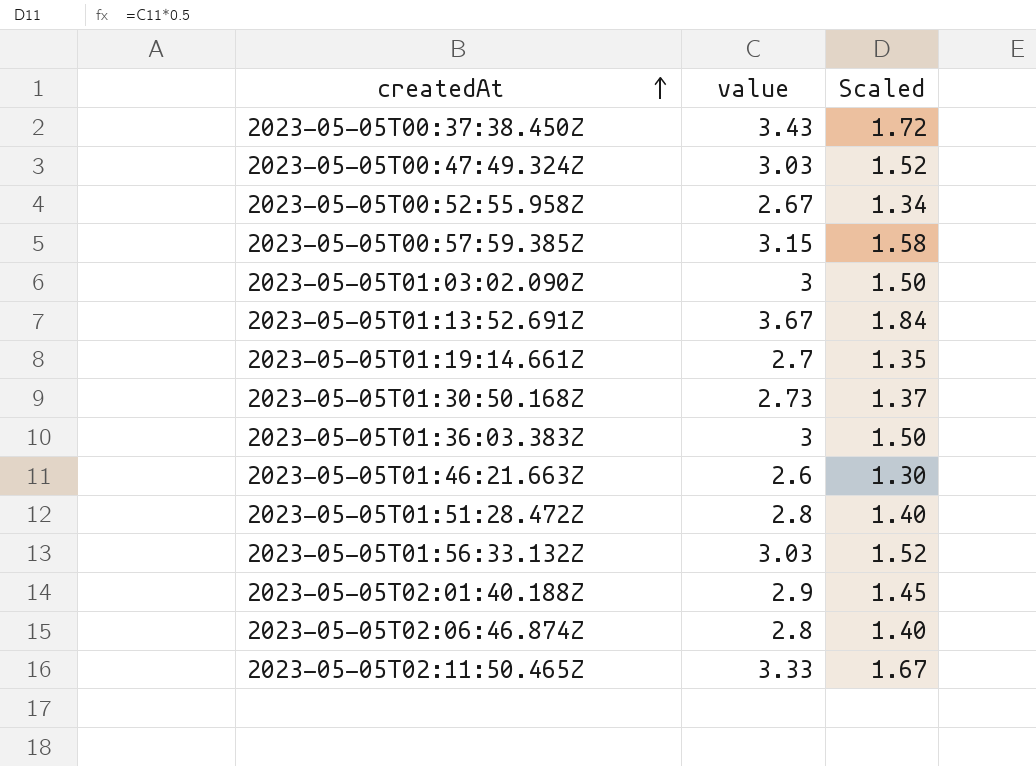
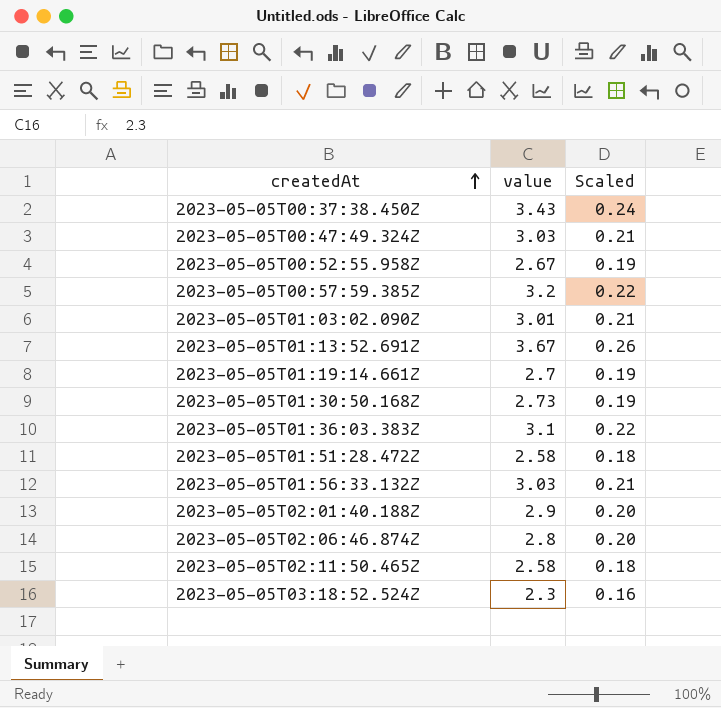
column Scaled | formula: [value] * 0.5 -> [value] * 0.07
row 2023-05-05T01:46:21.663Z: 2.6 | 1.30 -> none
2023-05-05T00:57:59.385Z | value: 3.15 -> 3.2
2023-05-05T01:03:02.090Z | value: 3 -> 3.01
2023-05-05T01:36:03.383Z | value: 3 -> 3.1
2023-05-05T01:51:28.472Z | value: 2.8 -> 2.58
2023-05-05T02:11:50.465Z | value: 3.33 -> 2.58
row 2023-05-05T03:18:52.524Z: none -> 2.3 | 0.16

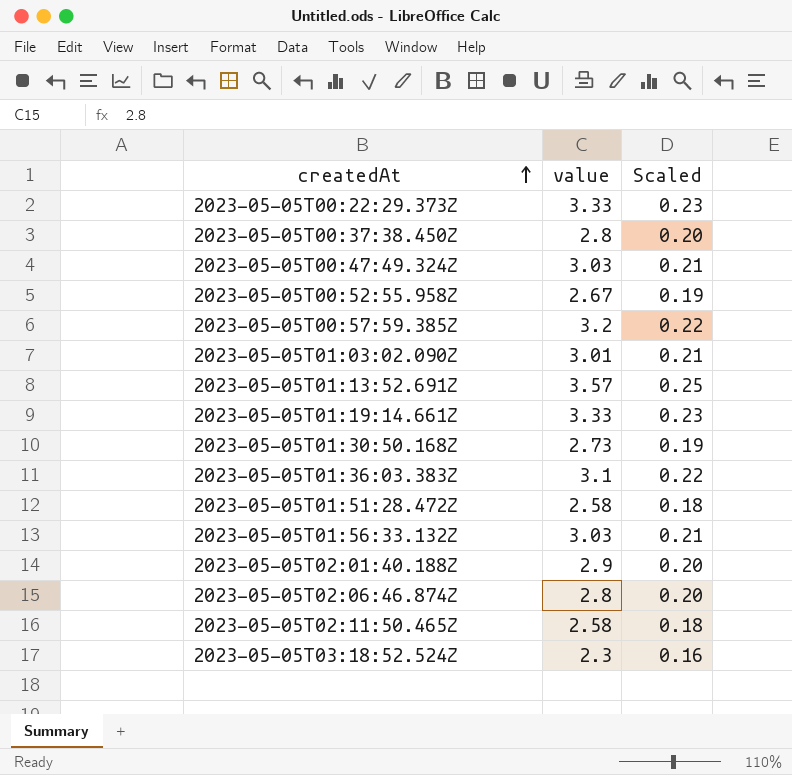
row 2023-05-05T00:22:29.373Z: none -> 3.33 | 0.23
2023-05-05T00:37:38.450Z | value: 3.43 -> 2.8
2023-05-05T00:37:38.450Z | Scaled: 0.24 -> 0.20
2023-05-05T01:13:52.691Z | value: 3.67 -> 3.57
2023-05-05T01:13:52.691Z | Scaled: 0.26 -> 0.25
2023-05-05T01:19:14.661Z | value: 2.7 -> 3.33
2023-05-05T01:19:14.661Z | Scaled: 0.19 -> 0.23

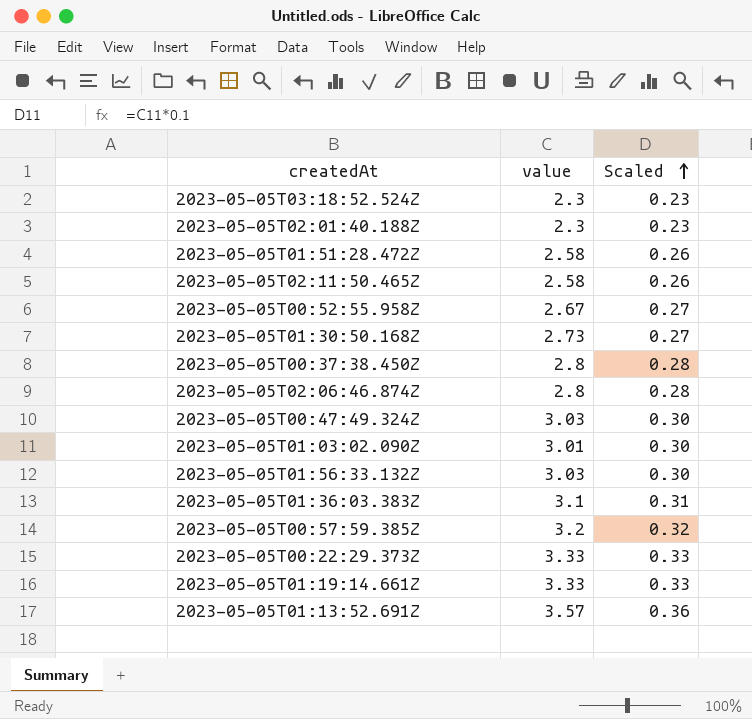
row order: createdAt ascending -> Scaled ascending
column Scaled | formula: [value] * 0.07 -> [value] * 0.1
2023-05-05T02:01:40.188Z | value: 2.9 -> 2.3

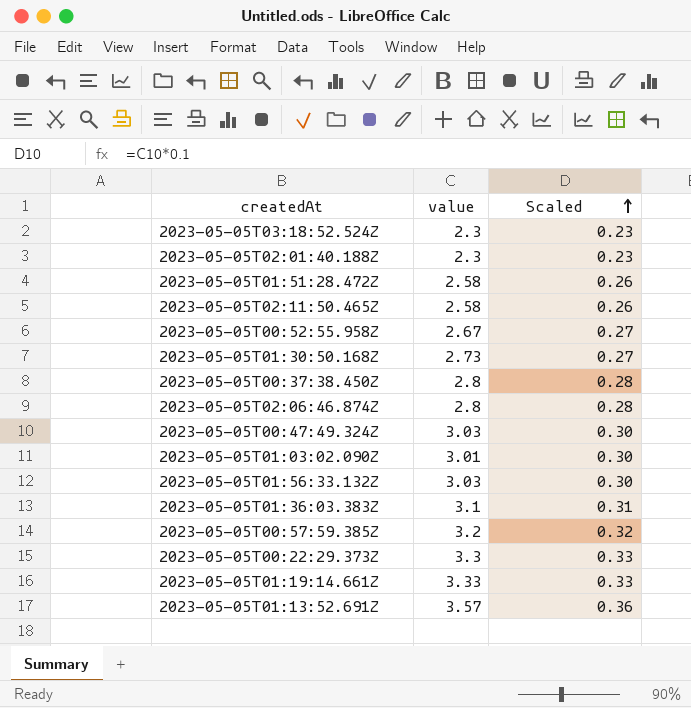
2023-05-05T00:22:29.373Z | value: 3.33 -> 3.3

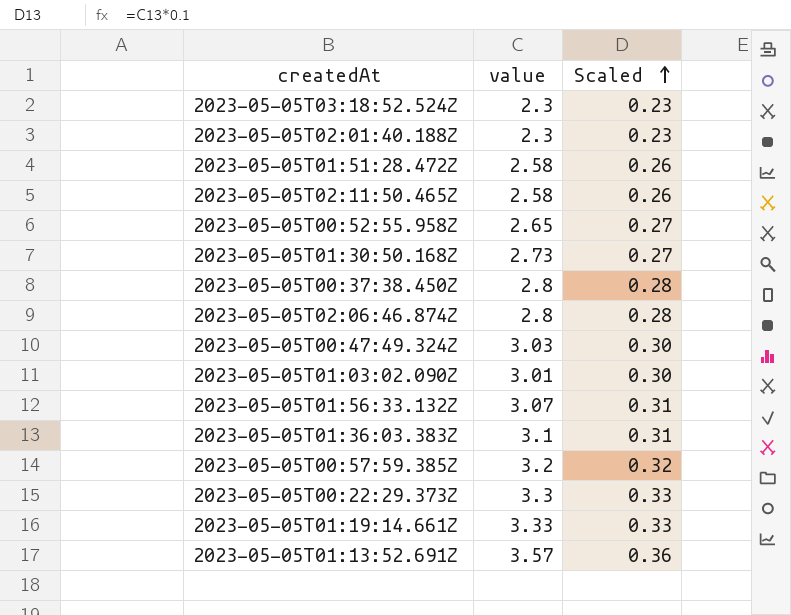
2023-05-05T00:52:55.958Z | value: 2.67 -> 2.65
2023-05-05T01:56:33.132Z | value: 3.03 -> 3.07
2023-05-05T01:56:33.132Z | Scaled: 0.30 -> 0.31

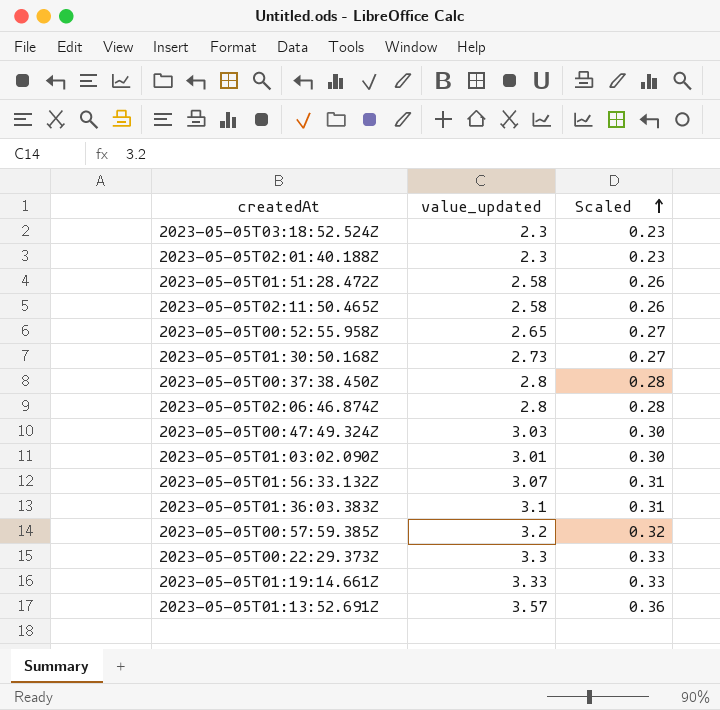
column name: value -> value_updated

